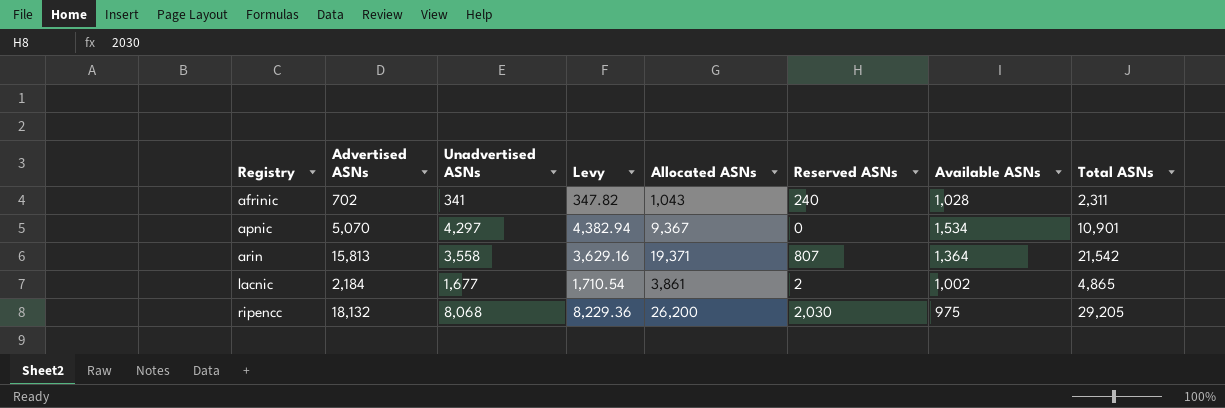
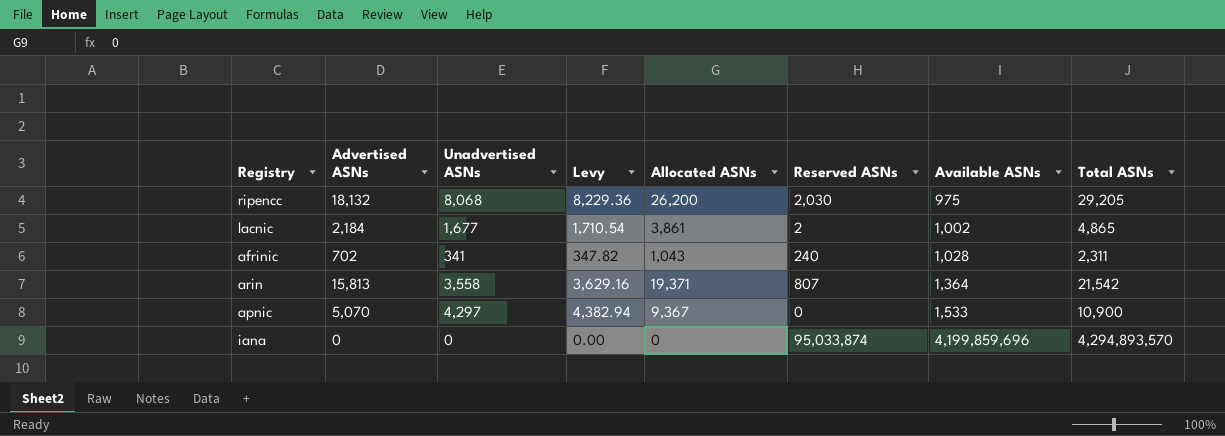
row order: Registry ascending -> Available ASNs ascending
apnic | Available ASNs: 1,534 -> 1,533
apnic | Total ASNs: 10,901 -> 10,900
row iana: none -> 0 | 0 | 0.00 | 0 | 95,033,874 | 4,199,859,696 | 4,294,893,570

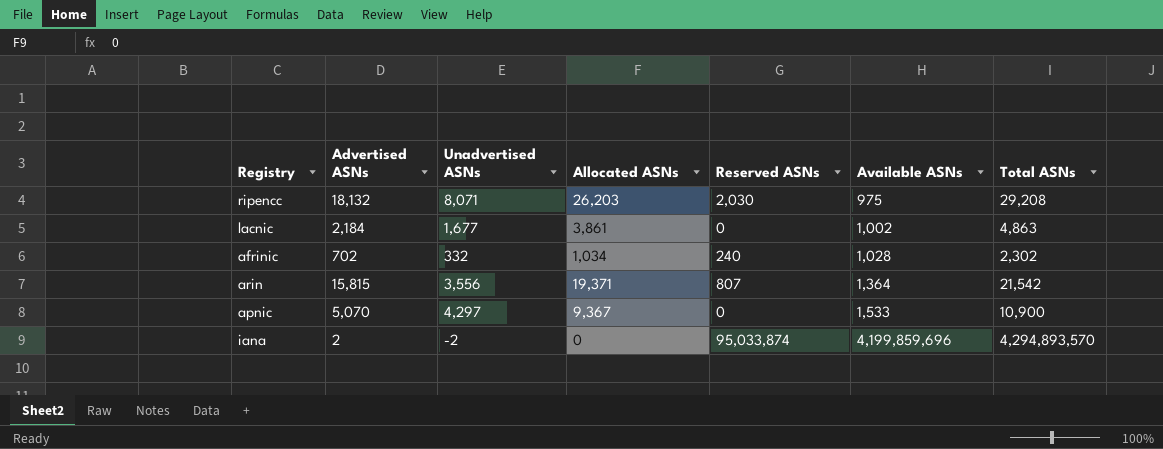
column Levy | formula: [Unadvertised ASNs] * 1.02 -> none
ripencc | Unadvertised ASNs: 8,068 -> 8,071
ripencc | Allocated ASNs: 26,200 -> 26,203
ripencc | Total ASNs: 29,205 -> 29,208
lacnic | Reserved ASNs: 2 -> 0
lacnic | Total ASNs: 4,865 -> 4,863
afrinic | Unadvertised ASNs: 341 -> 332
afrinic | Allocated ASNs: 1,043 -> 1,034
afrinic | Total ASNs: 2,311 -> 2,302
arin | Advertised ASNs: 15,813 -> 15,815
arin | Unadvertised ASNs: 3,558 -> 3,556
iana | Advertised ASNs: 0 -> 2
iana | Unadvertised ASNs: 0 -> -2

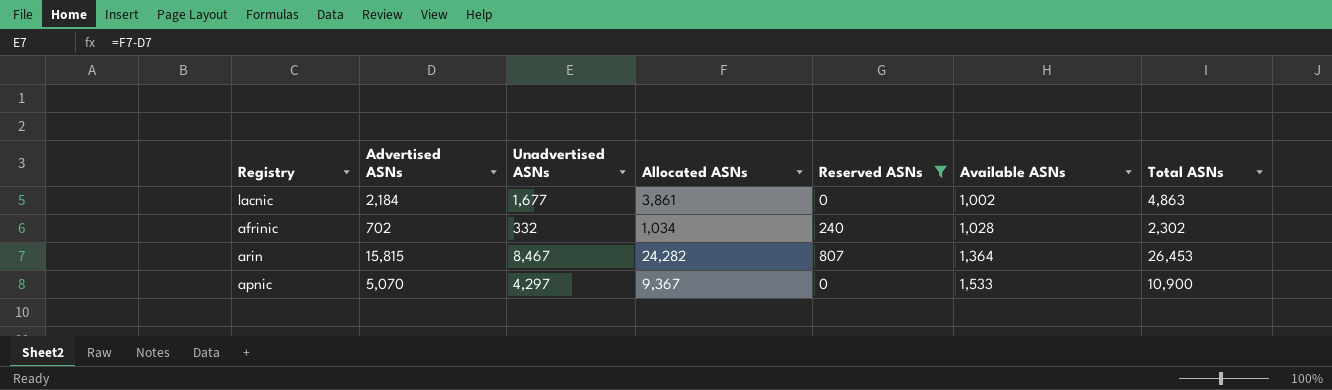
filter: none -> Reserved ASNs <= 807
arin | Unadvertised ASNs: 3,556 -> 8,467
arin | Allocated ASNs: 19,371 -> 24,282
arin | Total ASNs: 21,542 -> 26,453

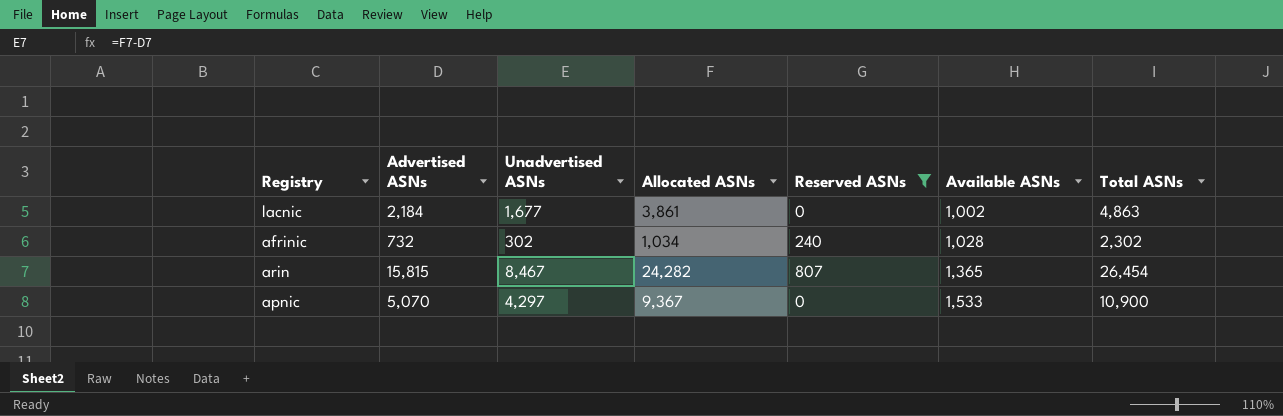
afrinic | Advertised ASNs: 702 -> 732
afrinic | Unadvertised ASNs: 332 -> 302
arin | Available ASNs: 1,364 -> 1,365
arin | Total ASNs: 26,453 -> 26,454

